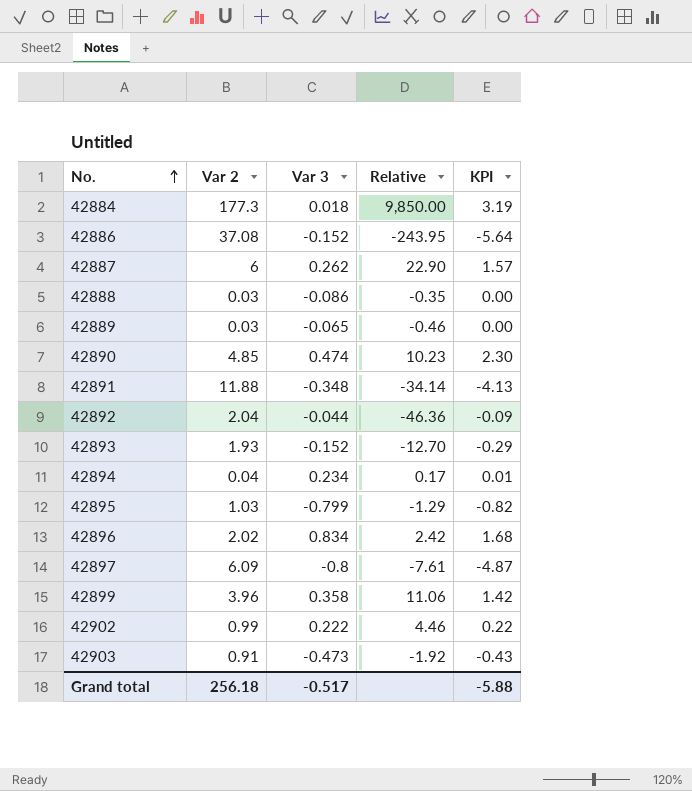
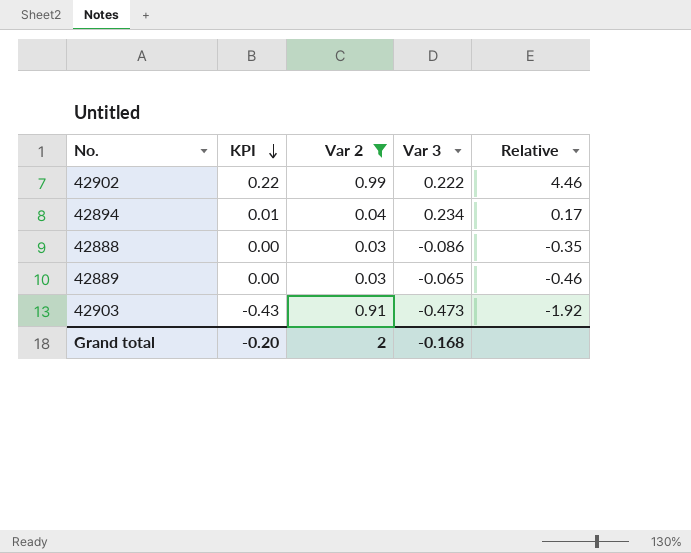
filter: none -> Var 2 <= 0.99
row order: No. ascending -> KPI descending
column KPI | position: 5 -> 2
Grand total | KPI: -5.88 -> -0.20
Grand total | Var 2: 256.18 -> 2
Grand total | Var 3: -0.517 -> -0.168

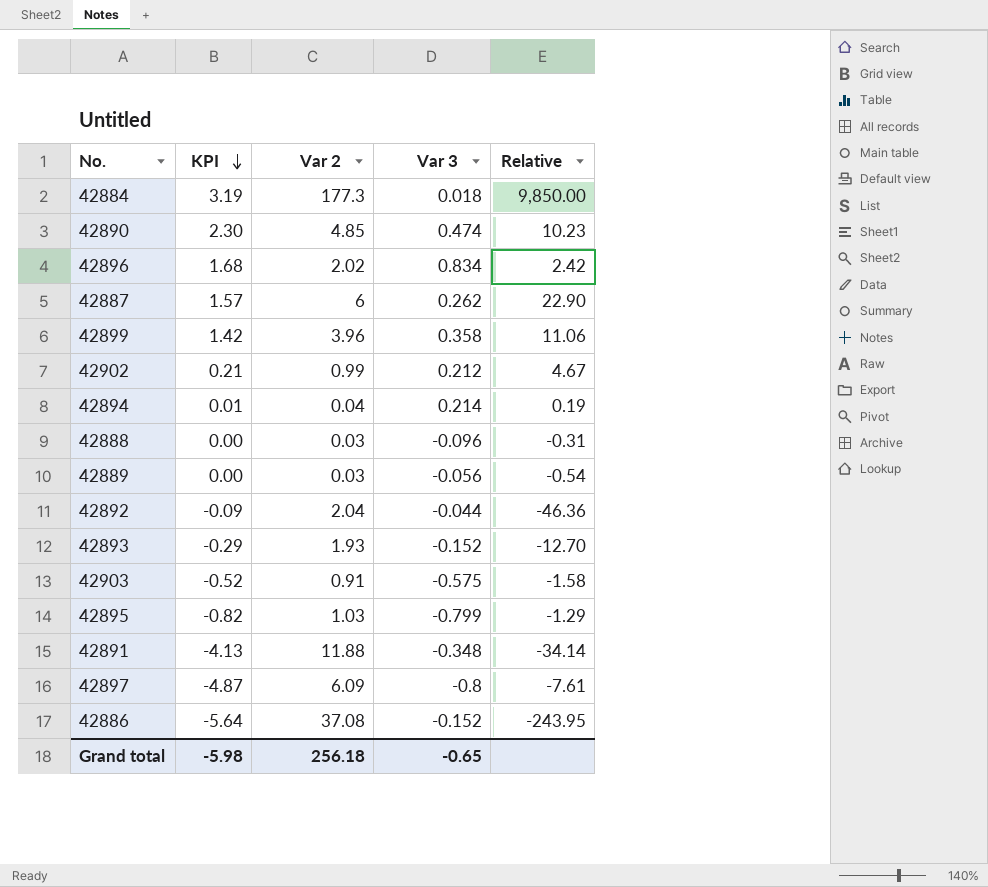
filter: Var 2 <= 0.99 -> none
42902 | KPI: 0.22 -> 0.21
42902 | Var 3: 0.222 -> 0.212
42902 | Relative: 4.46 -> 4.67
42894 | Var 3: 0.234 -> 0.214
42894 | Relative: 0.17 -> 0.19
42888 | Var 3: -0.086 -> -0.096
42888 | Relative: -0.35 -> -0.31
42889 | Var 3: -0.065 -> -0.056
42889 | Relative: -0.46 -> -0.54
42903 | KPI: -0.43 -> -0.52
42903 | Var 3: -0.473 -> -0.575
42903 | Relative: -1.92 -> -1.58
Grand total | KPI: -0.20 -> -5.98
Grand total | Var 2: 2 -> 256.18
Grand total | Var 3: -0.168 -> -0.65

